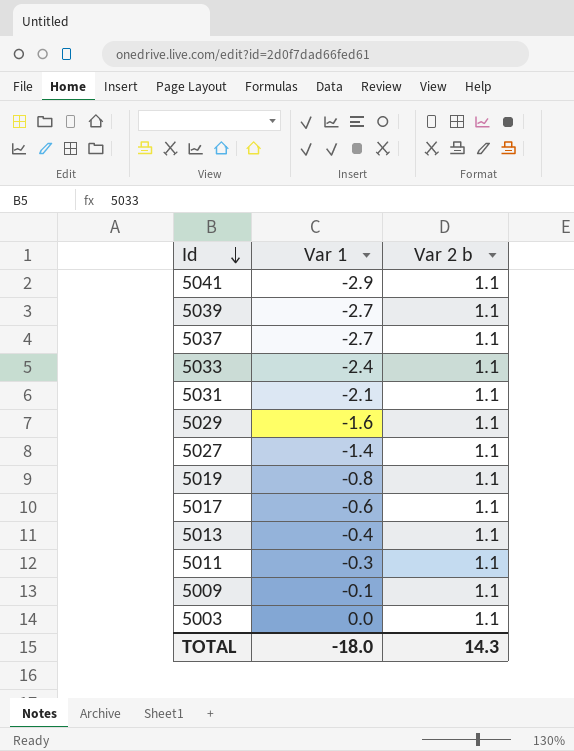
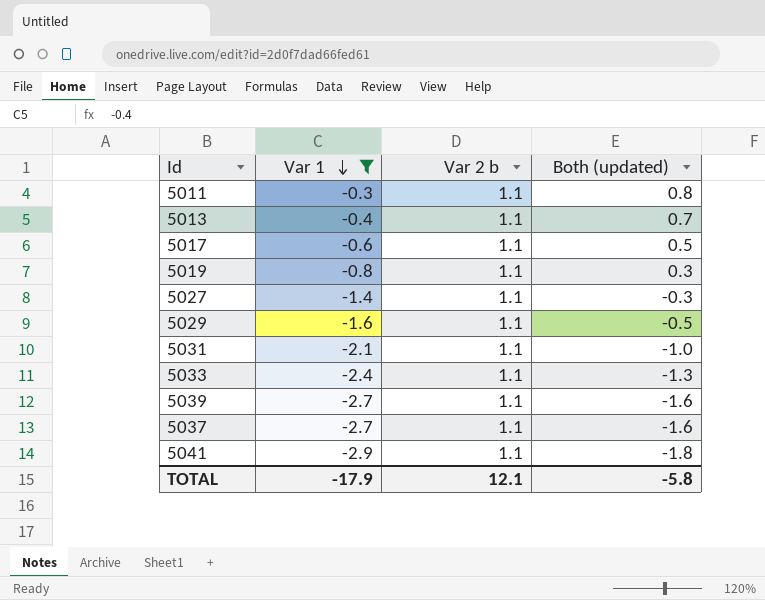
filter: none -> Var 1 <= -0.3
row order: Id descending -> Var 1 descending
column Both (updated) | formula: none -> [Var 1] + [Var 2 b]
TOTAL | Var 1: -18.0 -> -17.9
TOTAL | Var 2 b: 14.3 -> 12.1

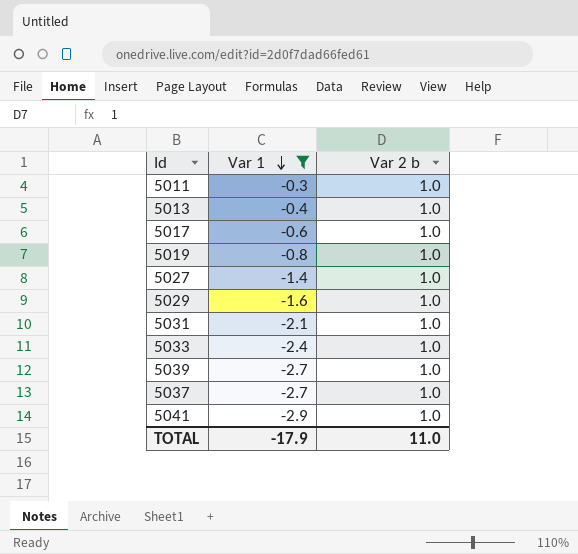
column Both (updated) | formula: [Var 1] + [Var 2 b] -> none
5011 | Var 2 b: 1.1 -> 1.0
5013 | Var 2 b: 1.1 -> 1.0
5017 | Var 2 b: 1.1 -> 1.0
5019 | Var 2 b: 1.1 -> 1.0
5027 | Var 2 b: 1.1 -> 1.0
5029 | Var 2 b: 1.1 -> 1.0
5031 | Var 2 b: 1.1 -> 1.0
5033 | Var 2 b: 1.1 -> 1.0
5039 | Var 2 b: 1.1 -> 1.0
5037 | Var 2 b: 1.1 -> 1.0
5041 | Var 2 b: 1.1 -> 1.0
TOTAL | Var 2 b: 12.1 -> 11.0

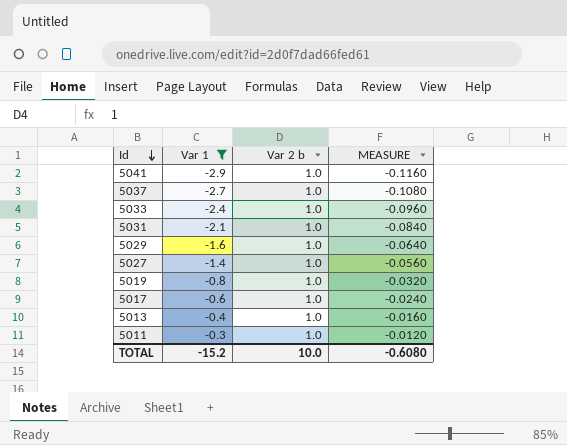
row order: Var 1 descending -> Id descending
column MEASURE | formula: none -> [Var 1] * 0.04
row 5039: -2.7 | 1.0 -> none
TOTAL | Var 1: -17.9 -> -15.2
TOTAL | Var 2 b: 11.0 -> 10.0

